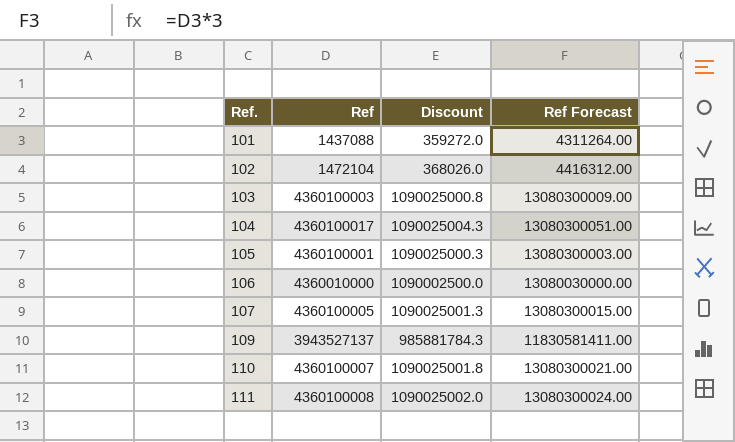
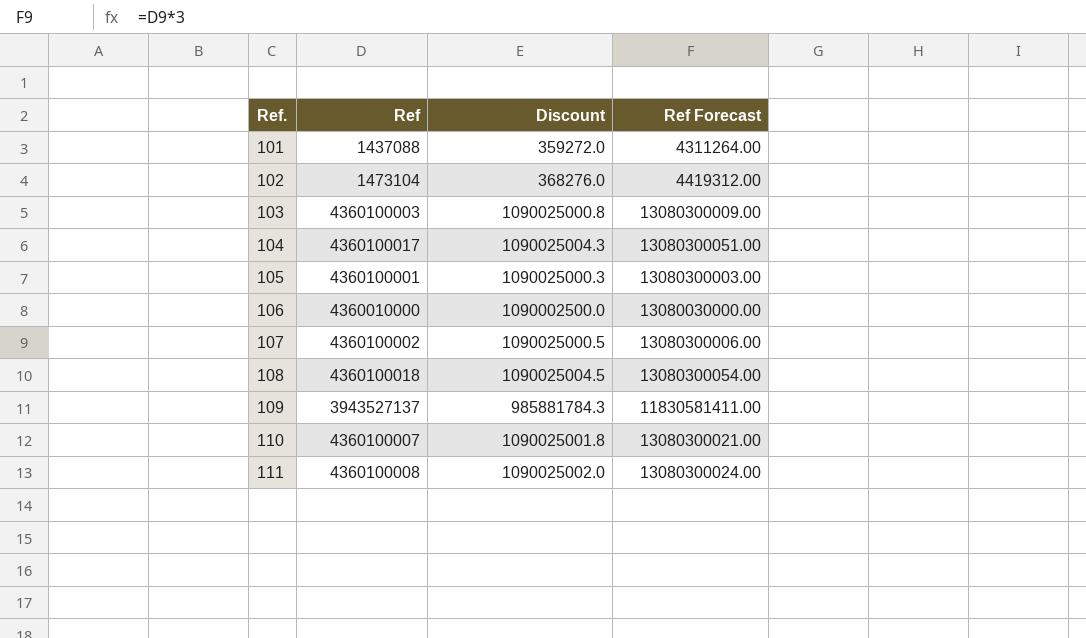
102 | Ref: 1472104 -> 1473104
102 | Discount: 368026.0 -> 368276.0
102 | Ref Forecast: 4416312.00 -> 4419312.00
107 | Ref: 4360100005 -> 4360100002
107 | Discount: 1090025001.3 -> 1090025000.5
107 | Ref Forecast: 13080300015.00 -> 13080300006.00
row 108: none -> 4360100018 | 1090025004.5 | 13080300054.00

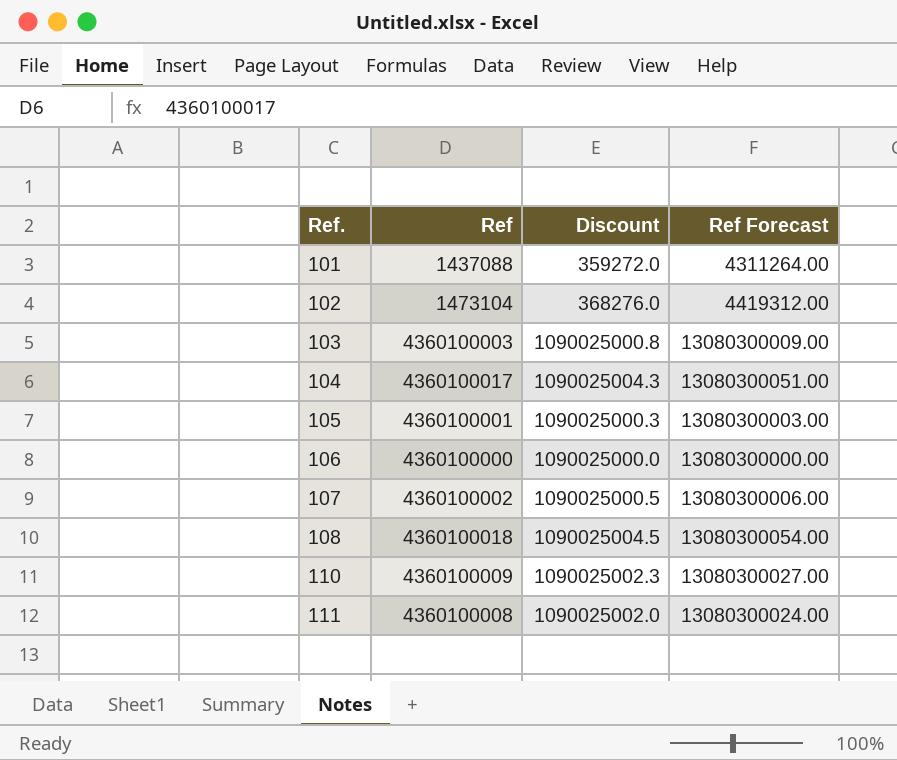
row 109: 3943527137 | 985881784.3 | 11830581411.00 -> none
106 | Ref: 4360010000 -> 4360100000
106 | Discount: 1090002500.0 -> 1090025000.0
106 | Ref Forecast: 13080030000.00 -> 13080300000.00
110 | Ref: 4360100007 -> 4360100009
110 | Discount: 1090025001.8 -> 1090025002.3
110 | Ref Forecast: 13080300021.00 -> 13080300027.00

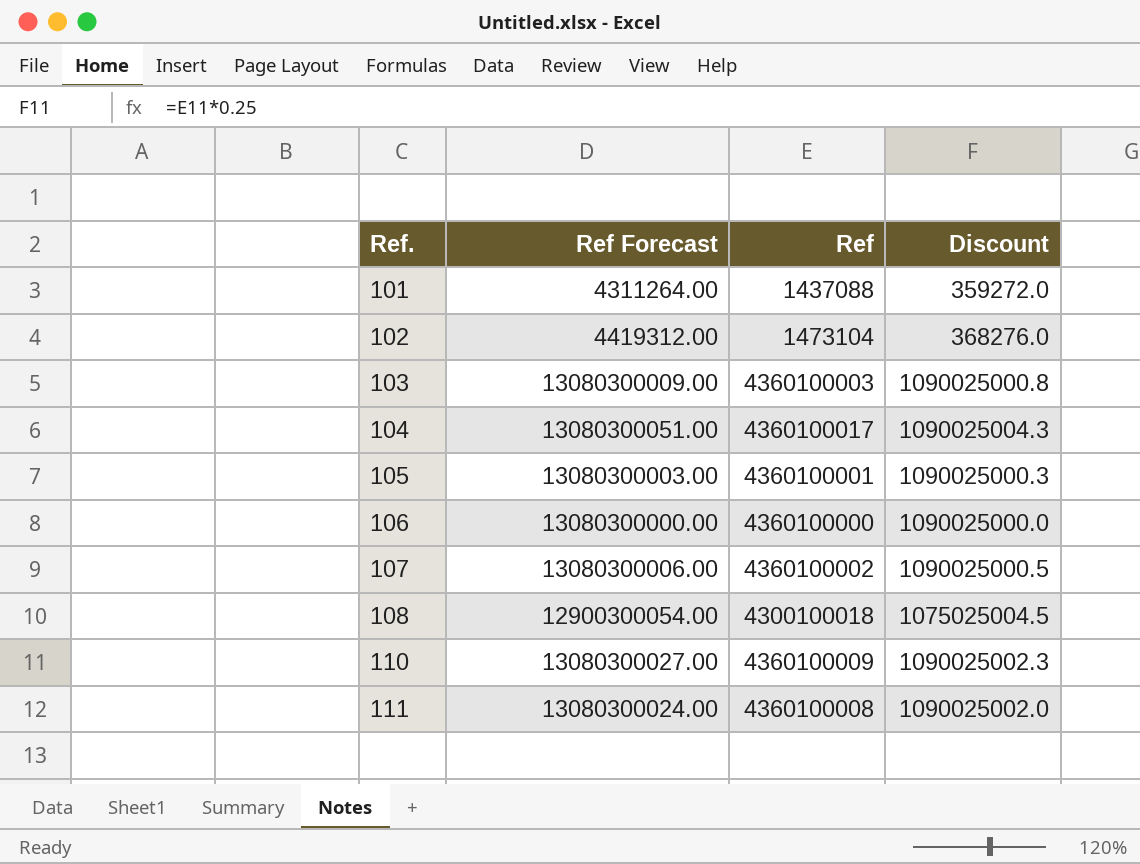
column Ref Forecast | position: 4 -> 2
108 | Ref Forecast: 13080300054.00 -> 12900300054.00
108 | Ref: 4360100018 -> 4300100018
108 | Discount: 1090025004.5 -> 1075025004.5

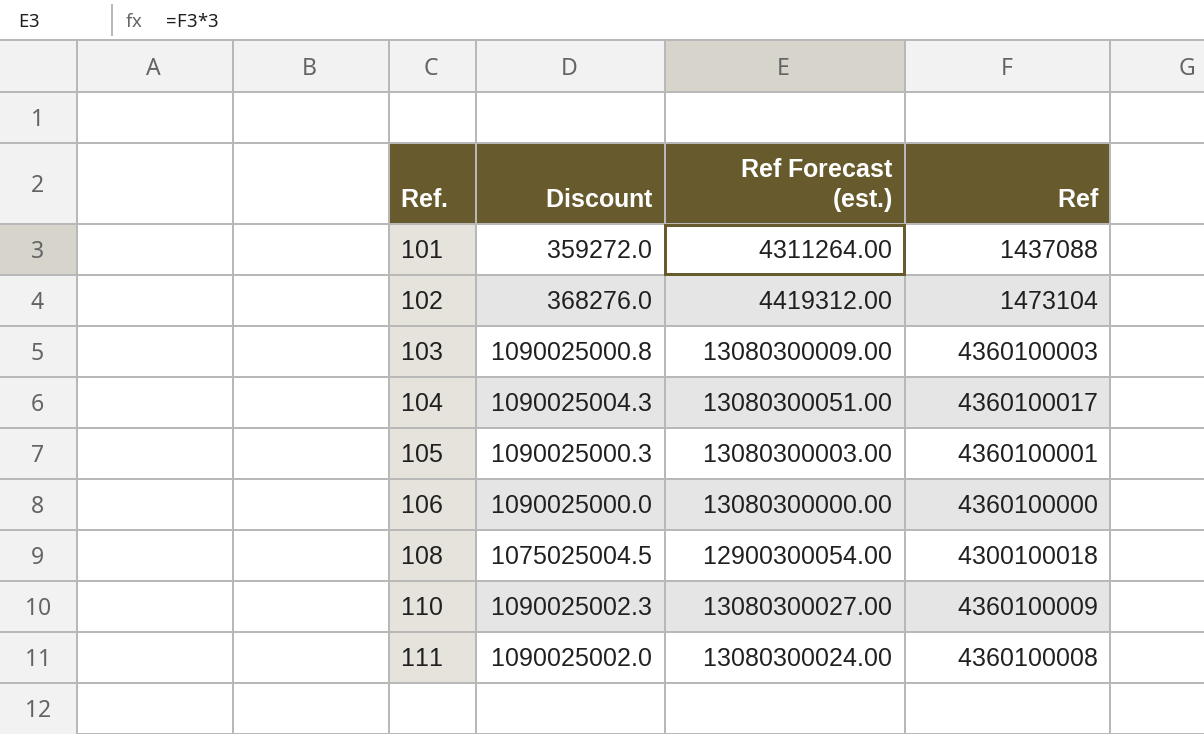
column Discount | position: 4 -> 2
column name: Ref Forecast -> Ref Forecast (est.)
row 107: 13080300006.00 | 4360100002 | 1090025000.5 -> none

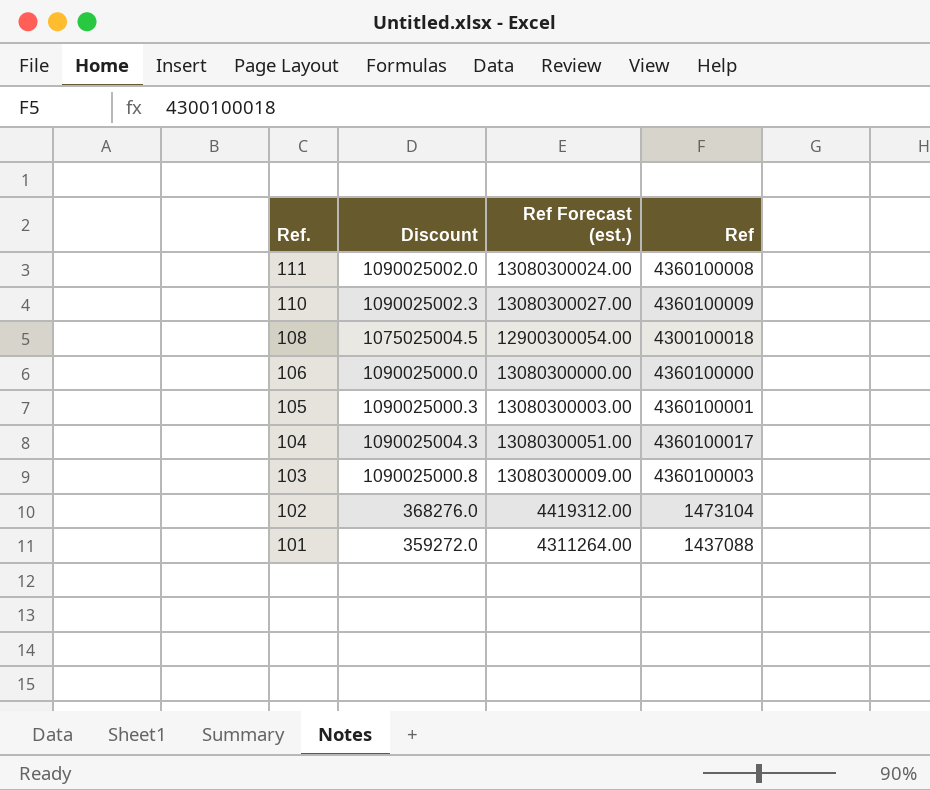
row order: Ref. ascending -> Ref. descending

